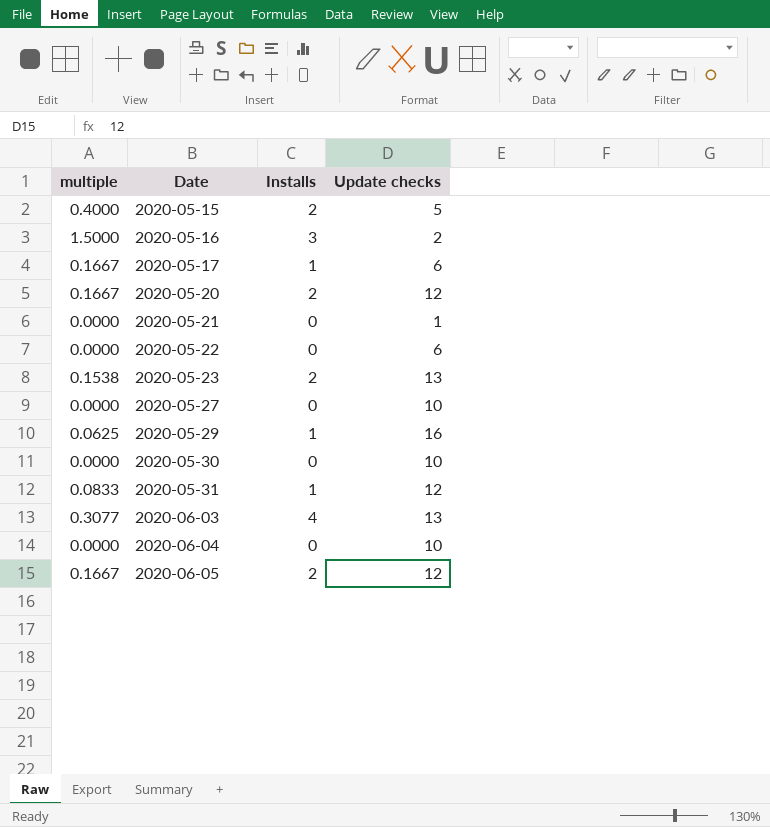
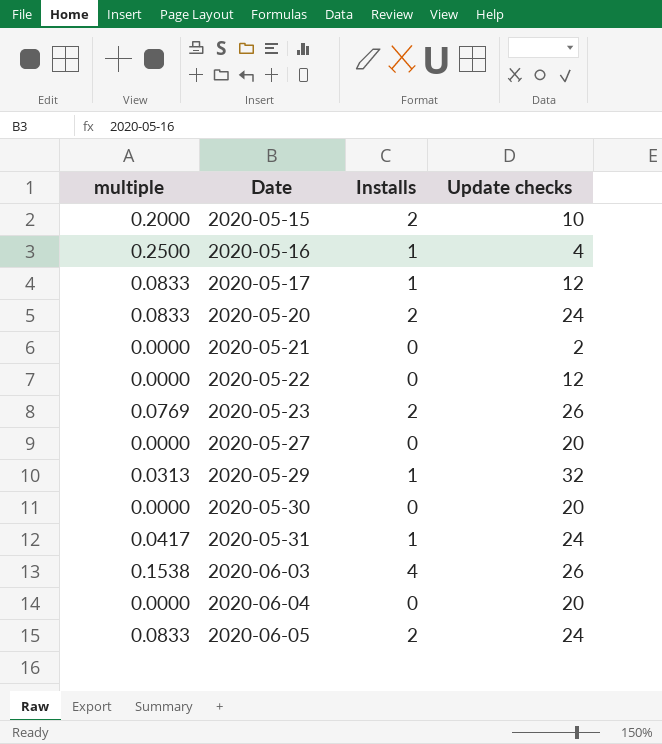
2020-05-15 | multiple: 0.4000 -> 0.2000
2020-05-15 | Update checks: 5 -> 10
2020-05-16 | multiple: 1.5000 -> 0.2500
2020-05-16 | Installs: 3 -> 1
2020-05-16 | Update checks: 2 -> 4
2020-05-17 | multiple: 0.1667 -> 0.0833
2020-05-17 | Update checks: 6 -> 12
2020-05-20 | multiple: 0.1667 -> 0.0833
2020-05-20 | Update checks: 12 -> 24
2020-05-21 | Update checks: 1 -> 2
2020-05-22 | Update checks: 6 -> 12
2020-05-23 | multiple: 0.1538 -> 0.0769
2020-05-23 | Update checks: 13 -> 26
2020-05-27 | Update checks: 10 -> 20
2020-05-29 | multiple: 0.0625 -> 0.0313
2020-05-29 | Update checks: 16 -> 32
2020-05-30 | Update checks: 10 -> 20
2020-05-31 | multiple: 0.0833 -> 0.0417
2020-05-31 | Update checks: 12 -> 24
2020-06-03 | multiple: 0.3077 -> 0.1538
2020-06-03 | Update checks: 13 -> 26
2020-06-04 | Update checks: 10 -> 20
2020-06-05 | multiple: 0.1667 -> 0.0833
2020-06-05 | Update checks: 12 -> 24

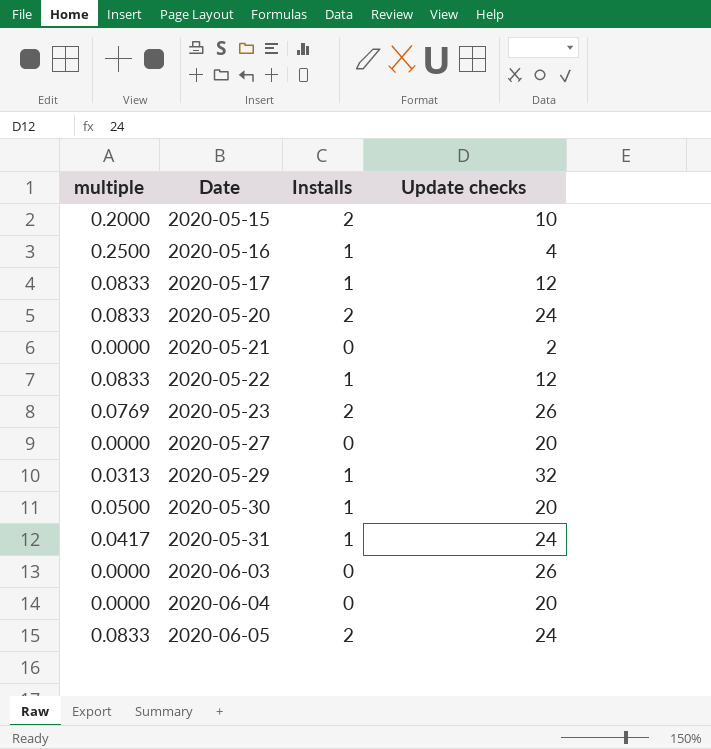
2020-05-22 | multiple: 0.0000 -> 0.0833
2020-05-22 | Installs: 0 -> 1
2020-05-30 | multiple: 0.0000 -> 0.0500
2020-05-30 | Installs: 0 -> 1
2020-06-03 | multiple: 0.1538 -> 0.0000
2020-06-03 | Installs: 4 -> 0

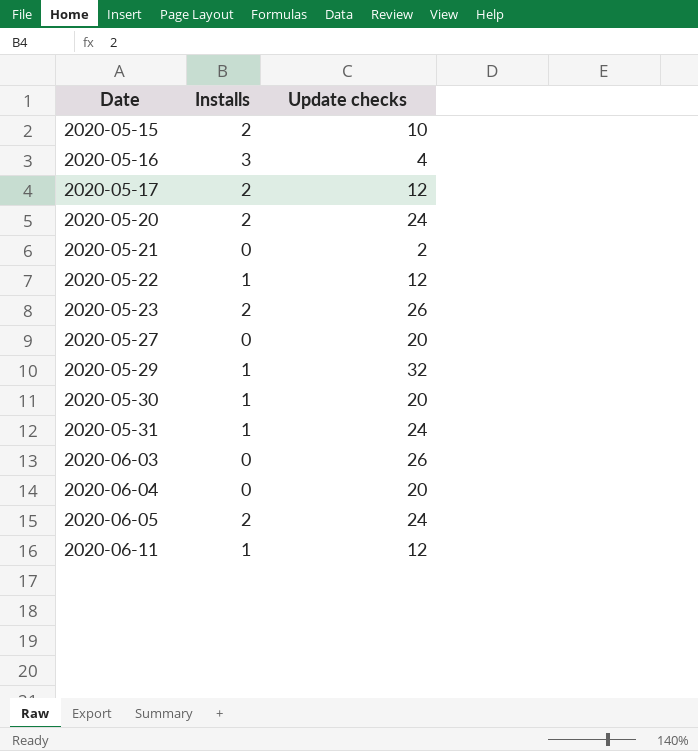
column multiple | formula: [Installs] / [Update checks] -> none
2020-05-16 | Installs: 1 -> 3
2020-05-17 | Installs: 1 -> 2
row 2020-06-11: none -> 1 | 12

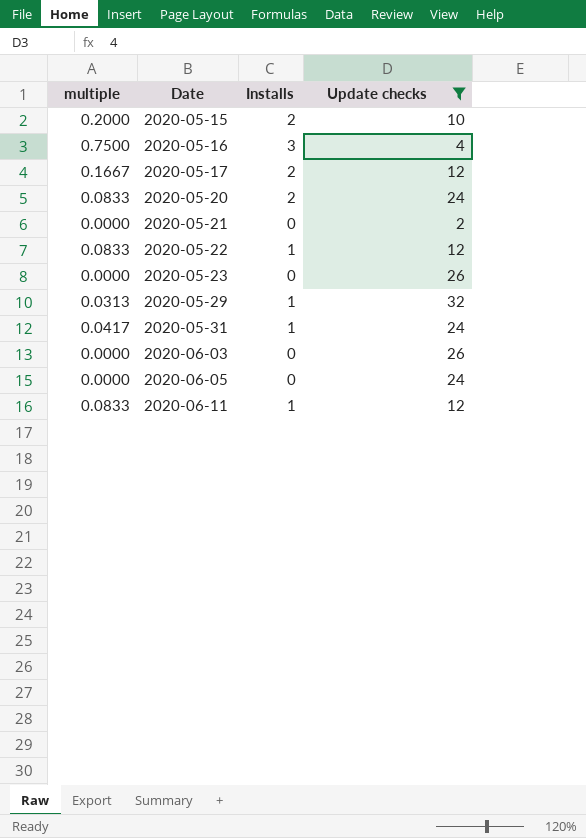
filter: none -> Update checks != 20
column multiple | formula: none -> [Installs] / [Update checks]
2020-05-23 | Installs: 2 -> 0
2020-06-05 | Installs: 2 -> 0

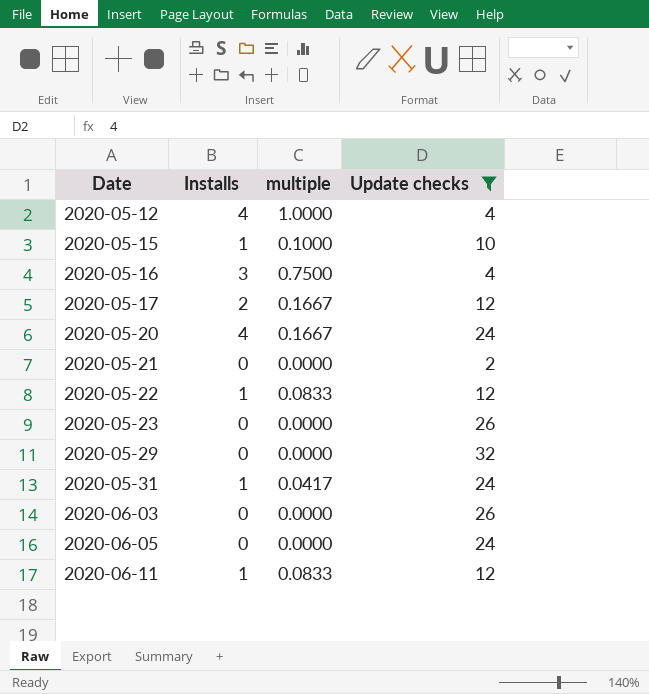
column multiple | position: 1 -> 3
row 2020-05-12: none -> 4 | 1.0000 | 4
2020-05-15 | Installs: 2 -> 1
2020-05-15 | multiple: 0.2000 -> 0.1000
2020-05-20 | Installs: 2 -> 4
2020-05-20 | multiple: 0.0833 -> 0.1667
2020-05-29 | Installs: 1 -> 0
2020-05-29 | multiple: 0.0313 -> 0.0000

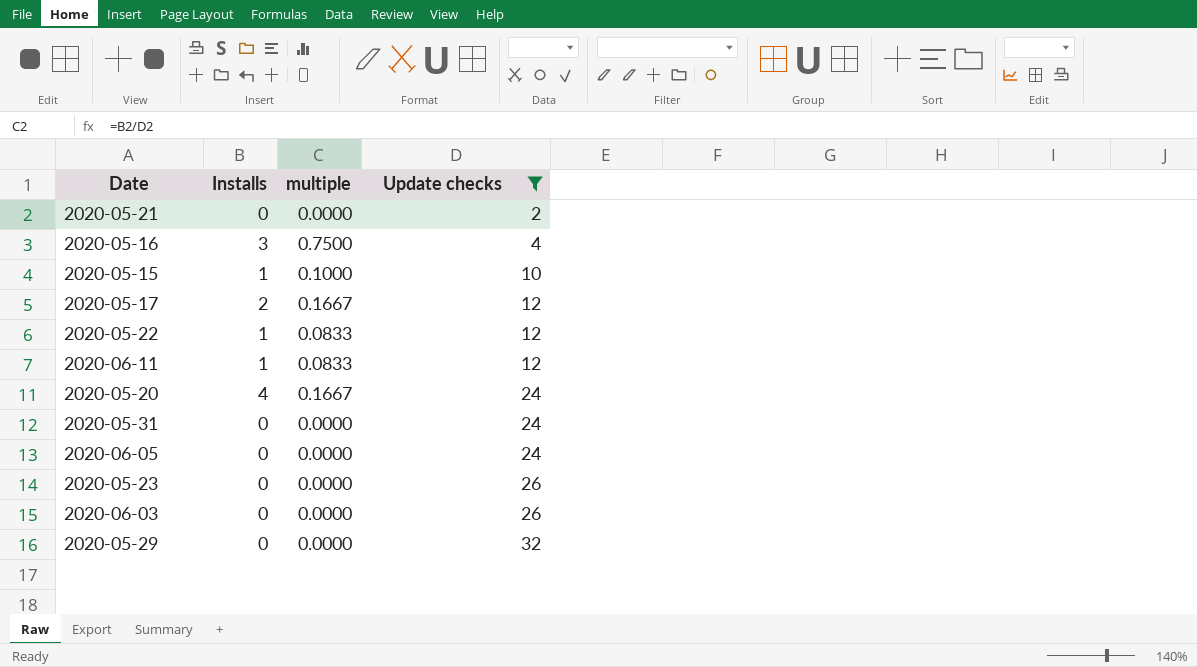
row order: Date ascending -> Update checks ascending
row 2020-05-12: 4 | 1.0000 | 4 -> none
2020-05-31 | Installs: 1 -> 0
2020-05-31 | multiple: 0.0417 -> 0.0000

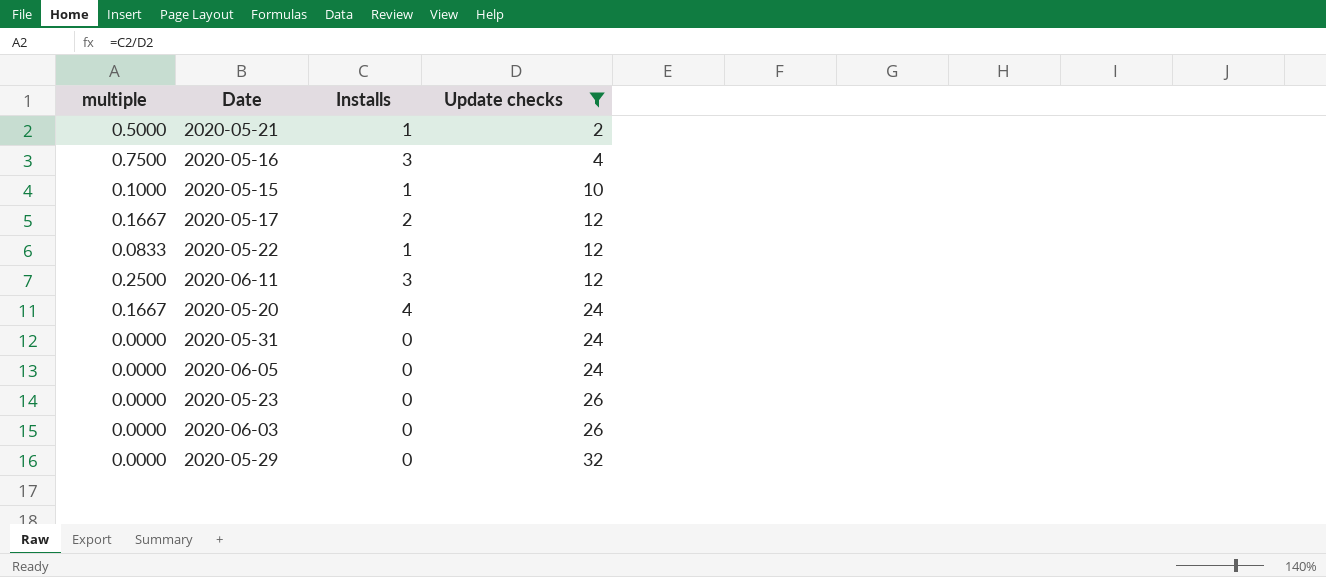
column multiple | position: 3 -> 1
2020-05-21 | multiple: 0.0000 -> 0.5000
2020-05-21 | Installs: 0 -> 1
2020-06-11 | multiple: 0.0833 -> 0.2500
2020-06-11 | Installs: 1 -> 3

